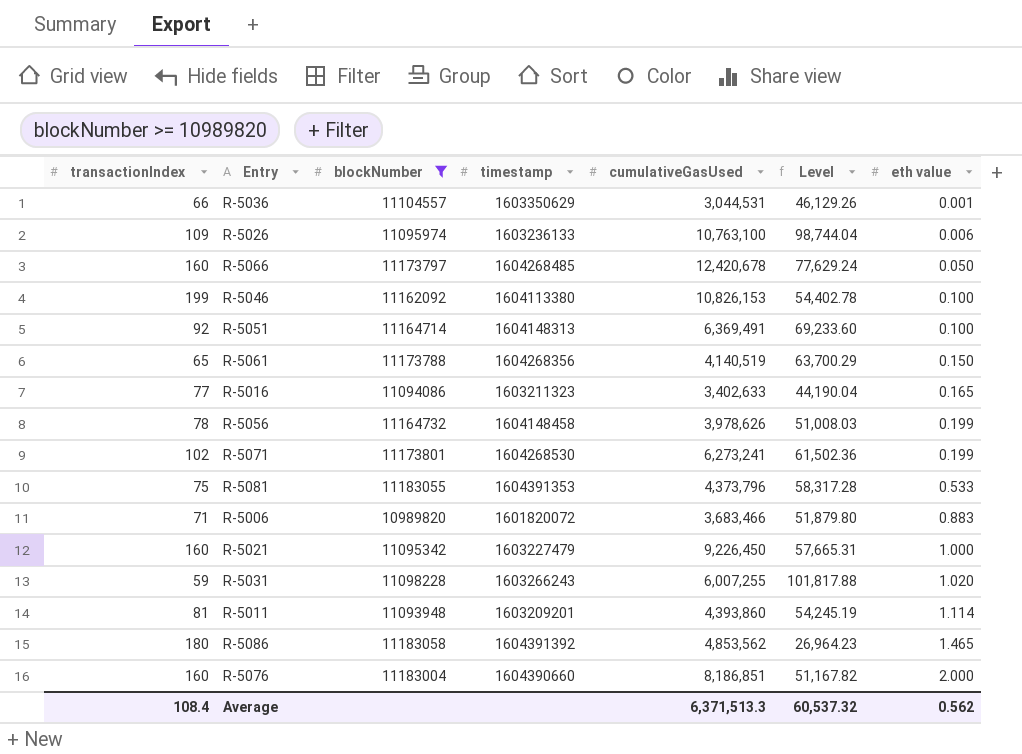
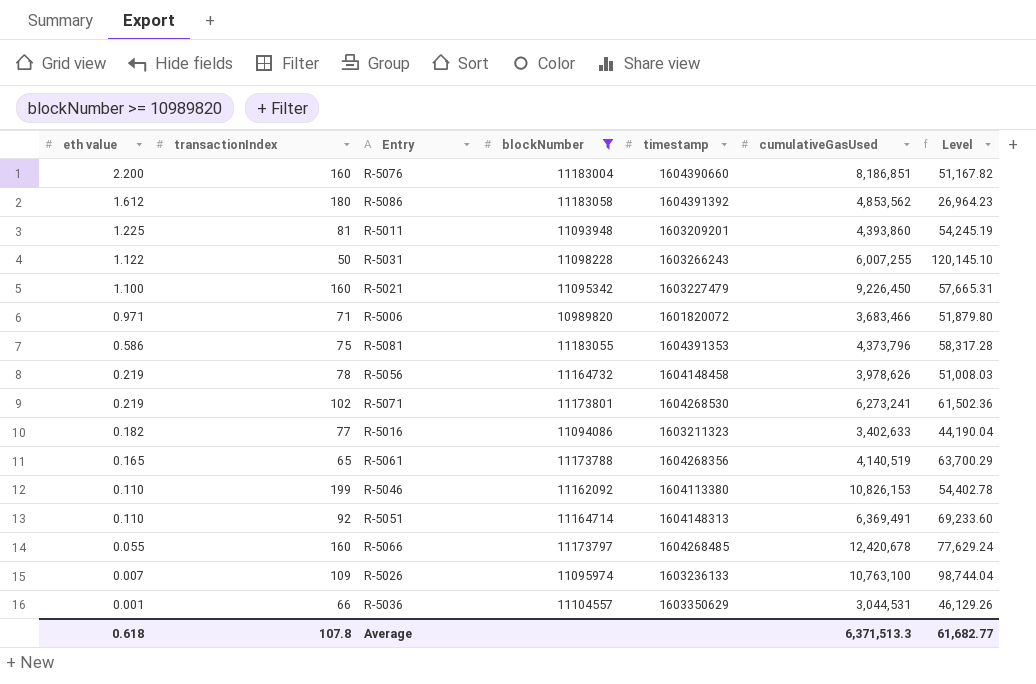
row order: eth value ascending -> eth value descending
column eth value | position: 7 -> 1
R-5076 | eth value: 2.000 -> 2.200
R-5086 | eth value: 1.465 -> 1.612
R-5011 | eth value: 1.114 -> 1.225
R-5031 | eth value: 1.020 -> 1.122
R-5031 | transactionIndex: 59 -> 50
R-5031 | Level: 101,817.88 -> 120,145.10
R-5021 | eth value: 1.000 -> 1.100
R-5006 | eth value: 0.883 -> 0.971
R-5081 | eth value: 0.533 -> 0.586
R-5056 | eth value: 0.199 -> 0.219
R-5071 | eth value: 0.199 -> 0.219
R-5016 | eth value: 0.165 -> 0.182
R-5061 | eth value: 0.150 -> 0.165
R-5046 | eth value: 0.100 -> 0.110
R-5051 | eth value: 0.100 -> 0.110
R-5066 | eth value: 0.050 -> 0.055
R-5026 | eth value: 0.006 -> 0.007
Average | eth value: 0.562 -> 0.618
Average | transactionIndex: 108.4 -> 107.8
Average | Level: 60,537.32 -> 61,682.77

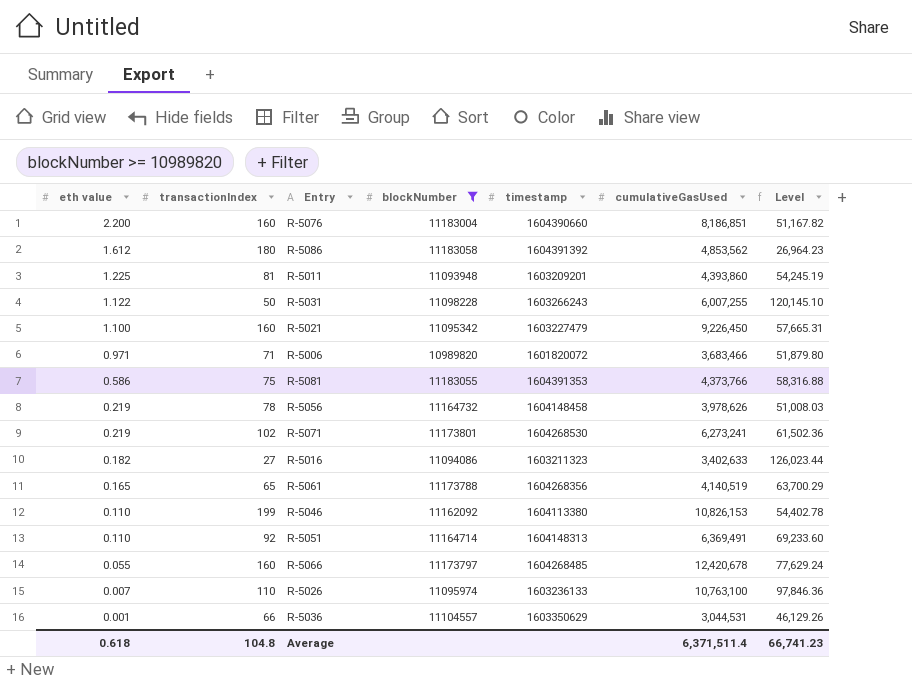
R-5081 | cumulativeGasUsed: 4,373,796 -> 4,373,766
R-5081 | Level: 58,317.28 -> 58,316.88
R-5016 | transactionIndex: 77 -> 27
R-5016 | Level: 44,190.04 -> 126,023.44
R-5026 | transactionIndex: 109 -> 110
R-5026 | Level: 98,744.04 -> 97,846.36
Average | transactionIndex: 107.8 -> 104.8
Average | cumulativeGasUsed: 6,371,513.3 -> 6,371,511.4
Average | Level: 61,682.77 -> 66,741.23

